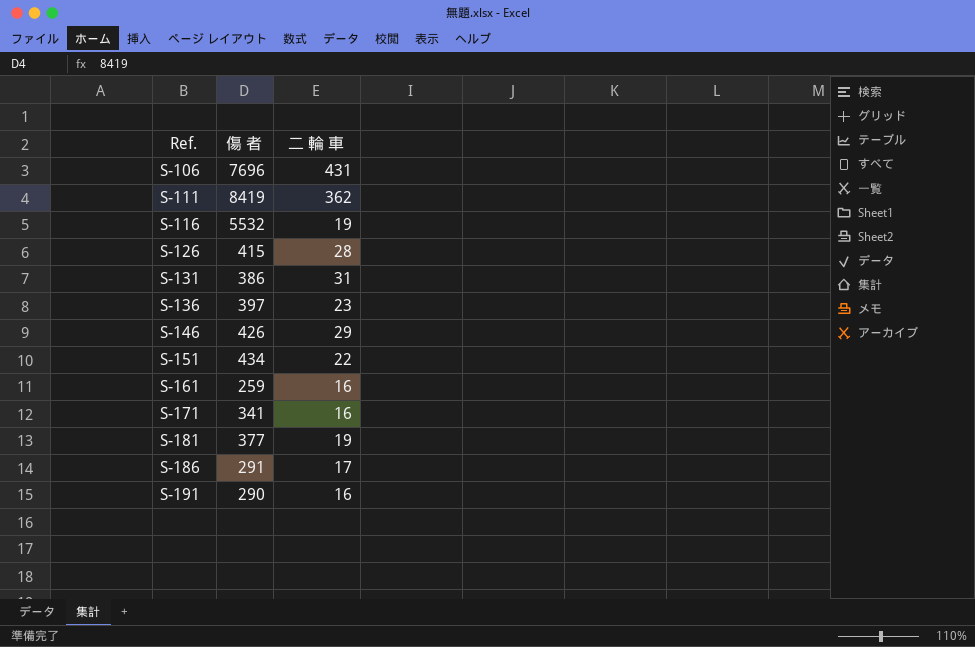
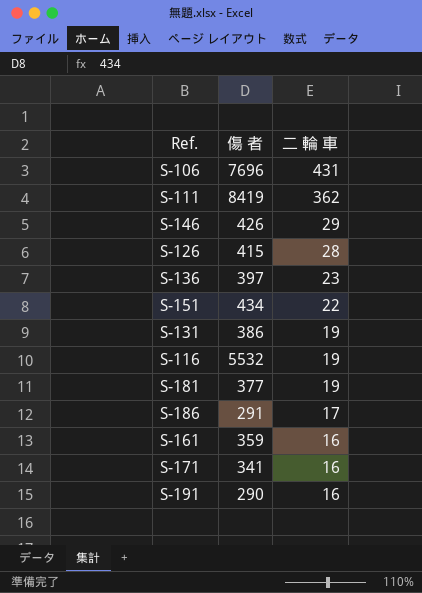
row order: Ref. ascending -> 二 輪 車 descending
S-131 | 二 輪 車: 31 -> 19
S-161 | 傷 者: 259 -> 359

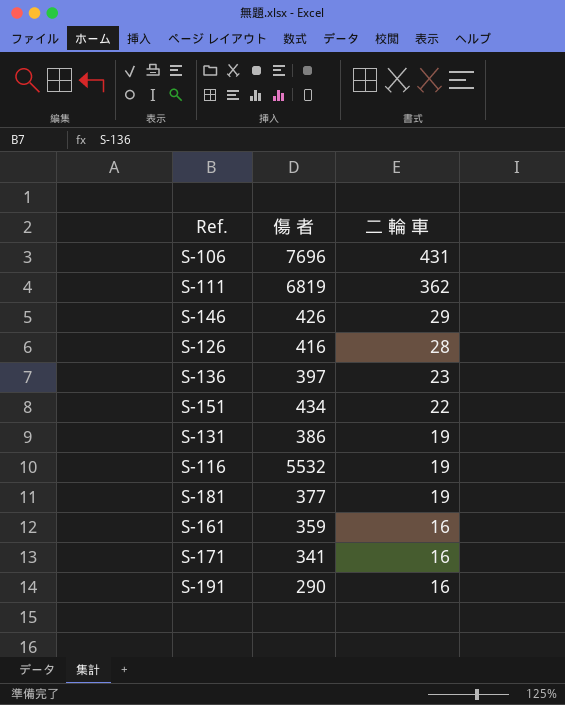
row S-186: 291 | 17 -> none
S-111 | 傷 者: 8419 -> 6819
S-126 | 傷 者: 415 -> 416

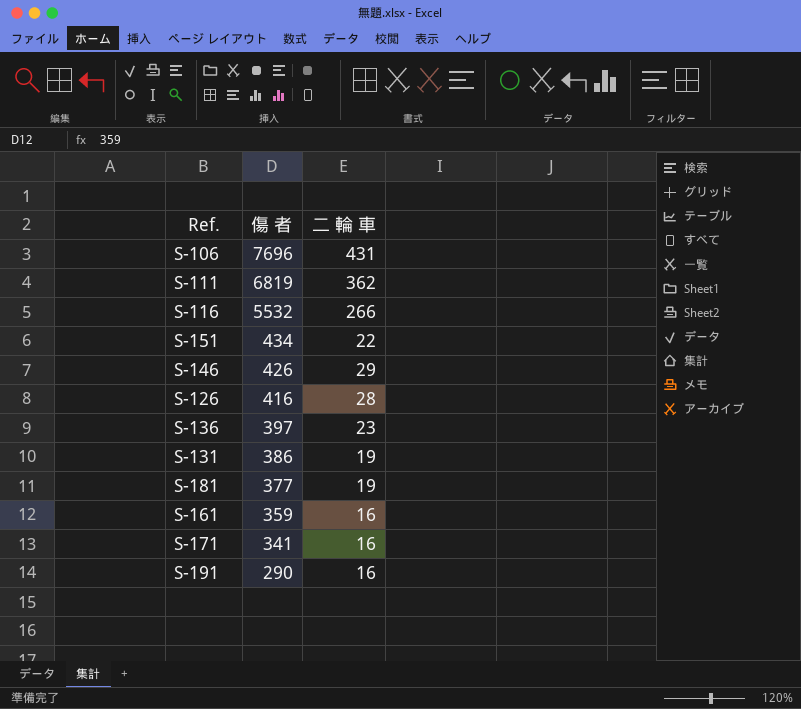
row order: 二 輪 車 descending -> 傷 者 descending
S-116 | 二 輪 車: 19 -> 266

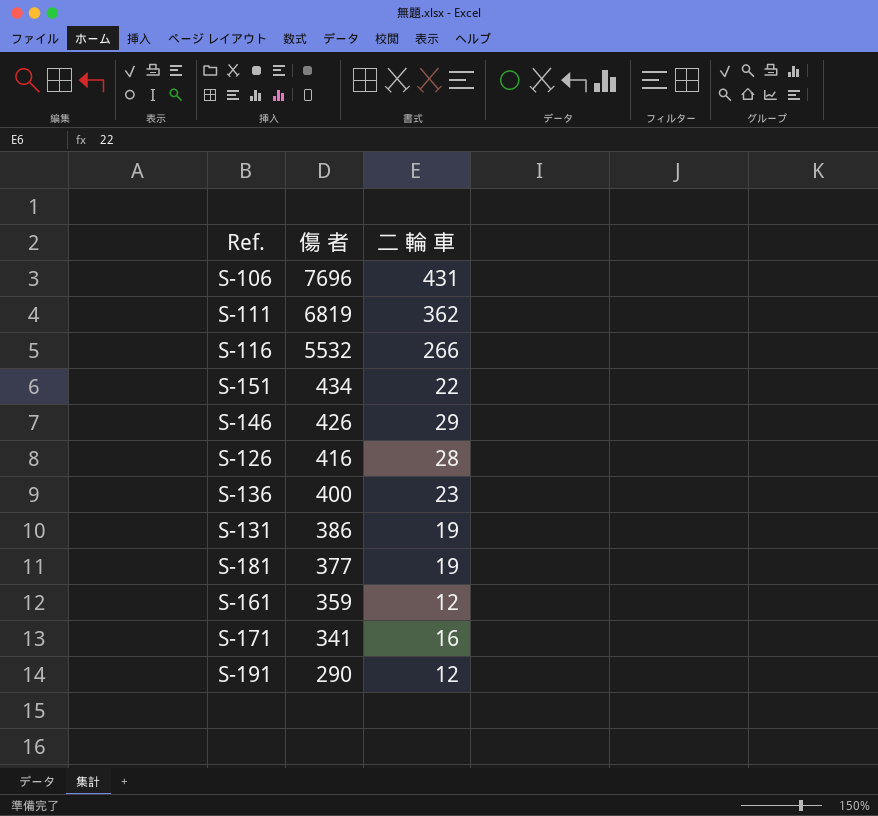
S-136 | 傷 者: 397 -> 400
S-161 | 二 輪 車: 16 -> 12
S-191 | 二 輪 車: 16 -> 12

